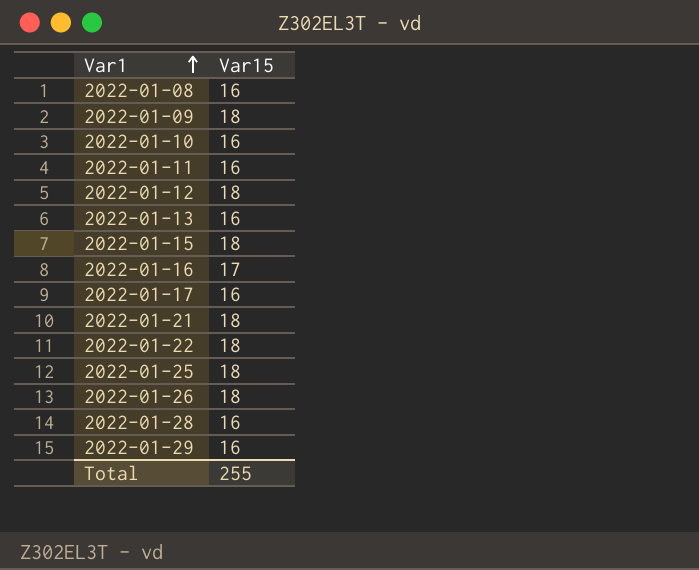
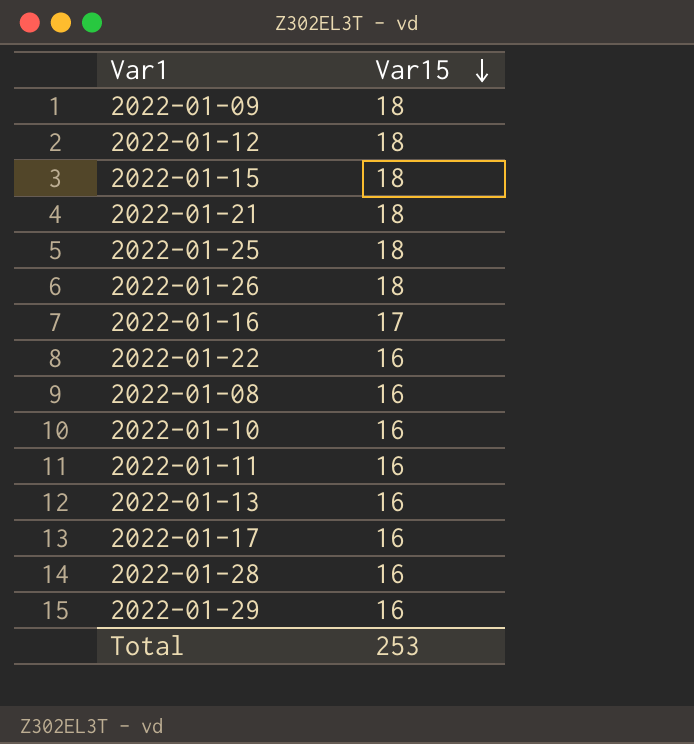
row order: Var1 ascending -> Var15 descending
2022-01-22 | Var15: 18 -> 16
Total | Var15: 255 -> 253

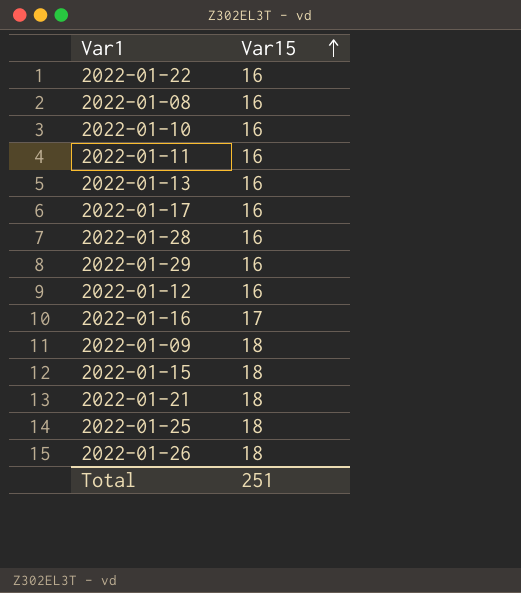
row order: Var15 descending -> Var15 ascending
2022-01-12 | Var15: 18 -> 16
Total | Var15: 253 -> 251

